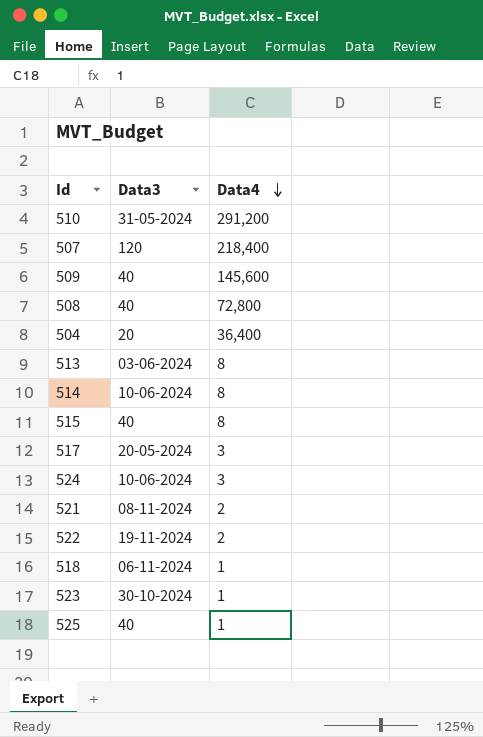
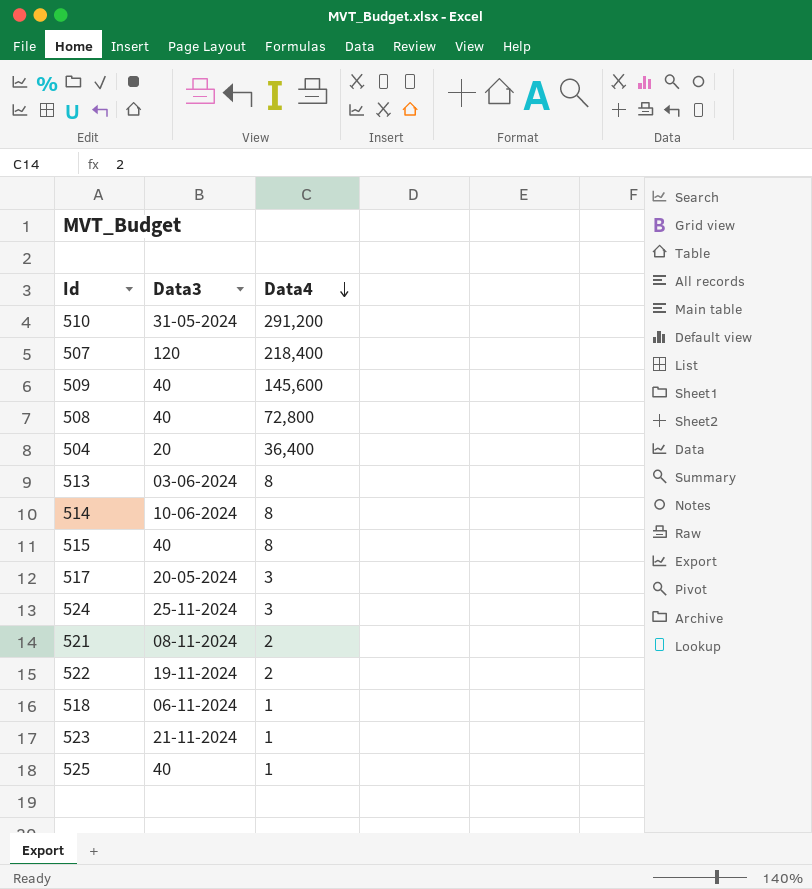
524 | Data3: 10-06-2024 -> 25-11-2024
523 | Data3: 30-10-2024 -> 21-11-2024

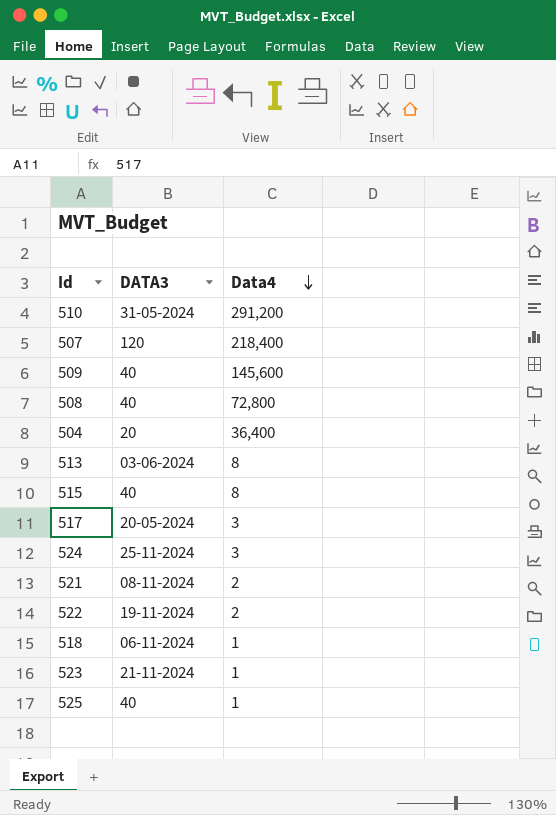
column name: Data3 -> DATA3
row 514: 10-06-2024 | 8 -> none

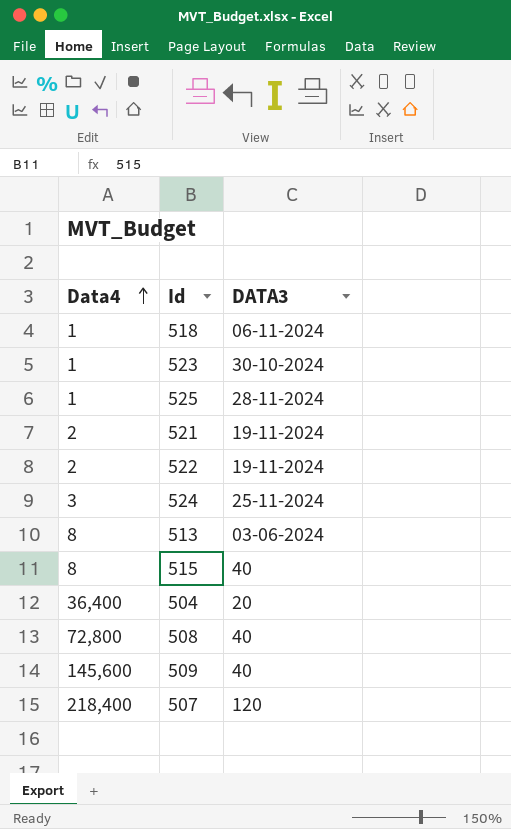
row order: Data4 descending -> Data4 ascending
column Data4 | position: 3 -> 1
row 510: 31-05-2024 | 291,200 -> none
row 517: 20-05-2024 | 3 -> none
523 | DATA3: 21-11-2024 -> 30-10-2024
525 | DATA3: 40 -> 28-11-2024
521 | DATA3: 08-11-2024 -> 19-11-2024

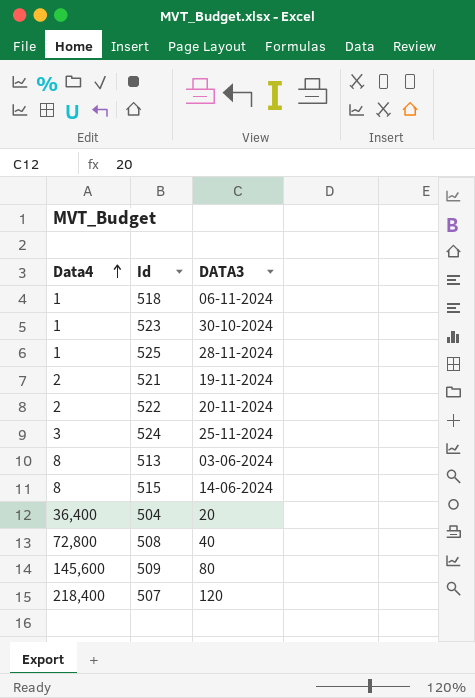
522 | DATA3: 19-11-2024 -> 20-11-2024
515 | DATA3: 40 -> 14-06-2024
509 | DATA3: 40 -> 80

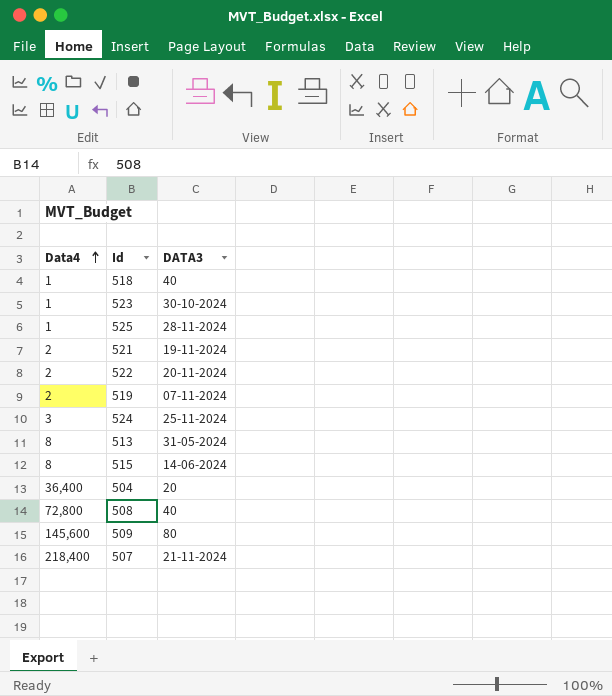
518 | DATA3: 06-11-2024 -> 40
row 519: none -> 2 | 07-11-2024
513 | DATA3: 03-06-2024 -> 31-05-2024
507 | DATA3: 120 -> 21-11-2024

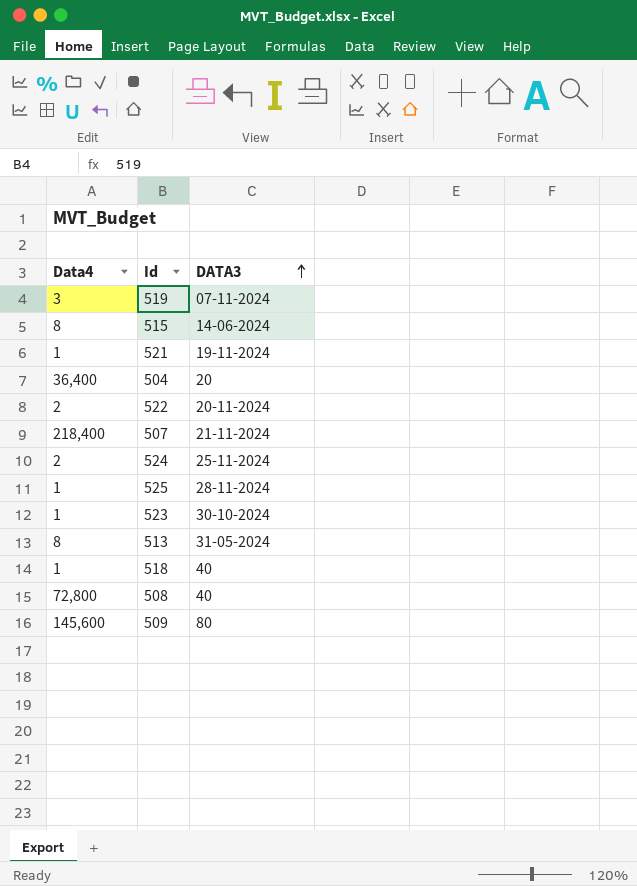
row order: Data4 ascending -> DATA3 ascending
519 | Data4: 2 -> 3
521 | Data4: 2 -> 1
524 | Data4: 3 -> 2

